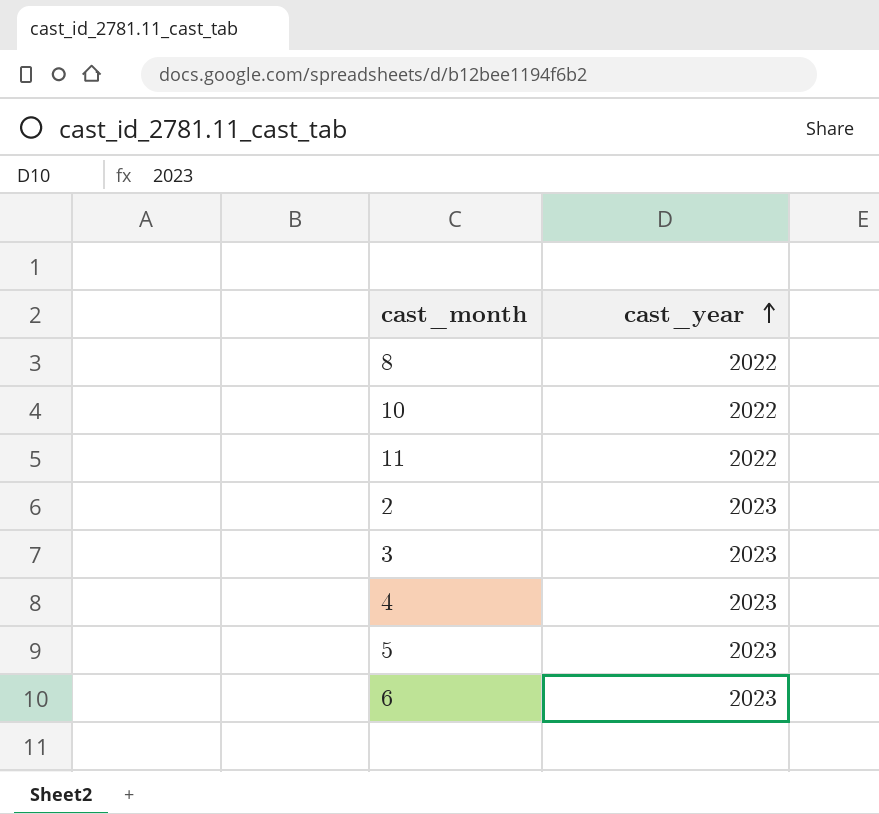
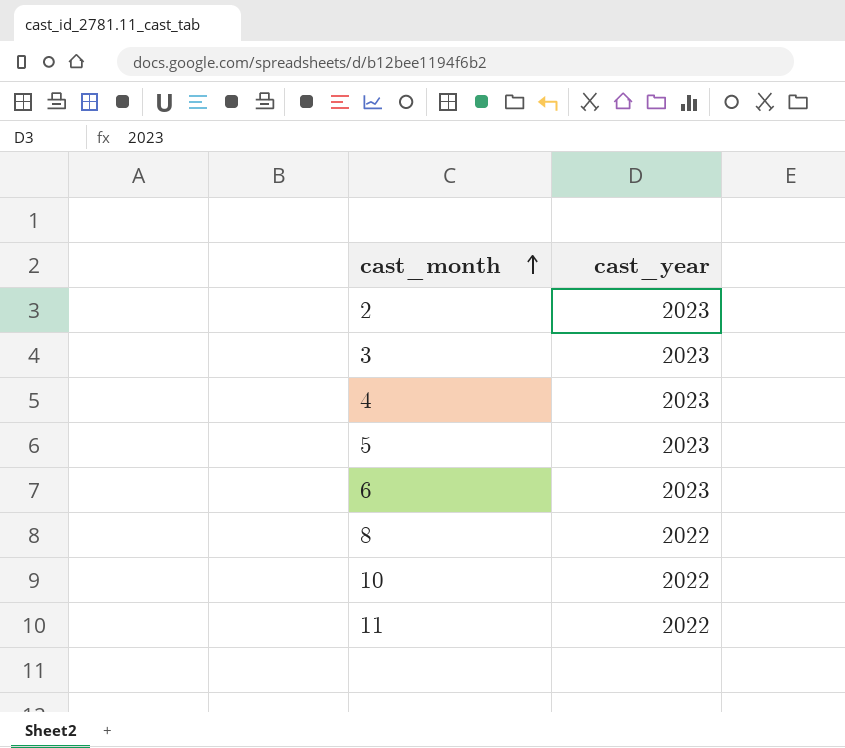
row order: cast_year ascending -> cast_month ascending

